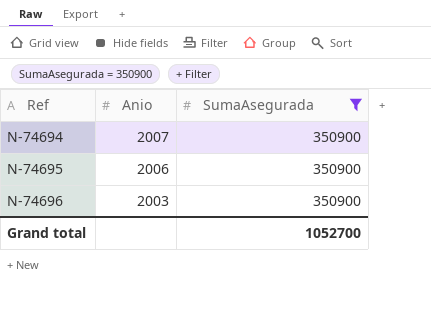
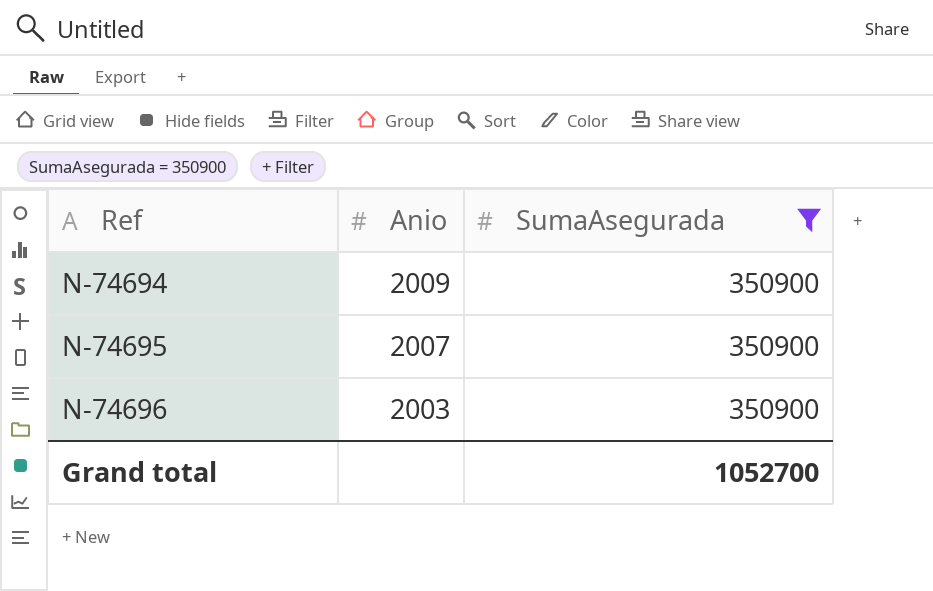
N-74694 | Anio: 2007 -> 2009
N-74695 | Anio: 2006 -> 2007

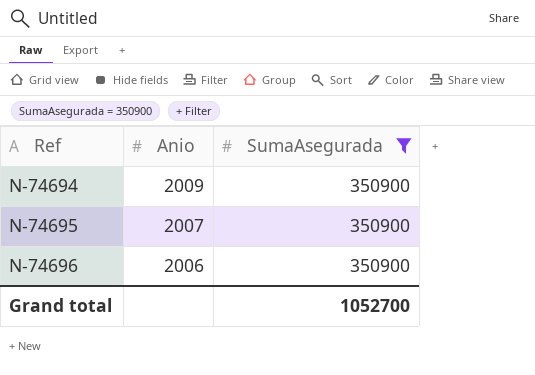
N-74696 | Anio: 2003 -> 2006

